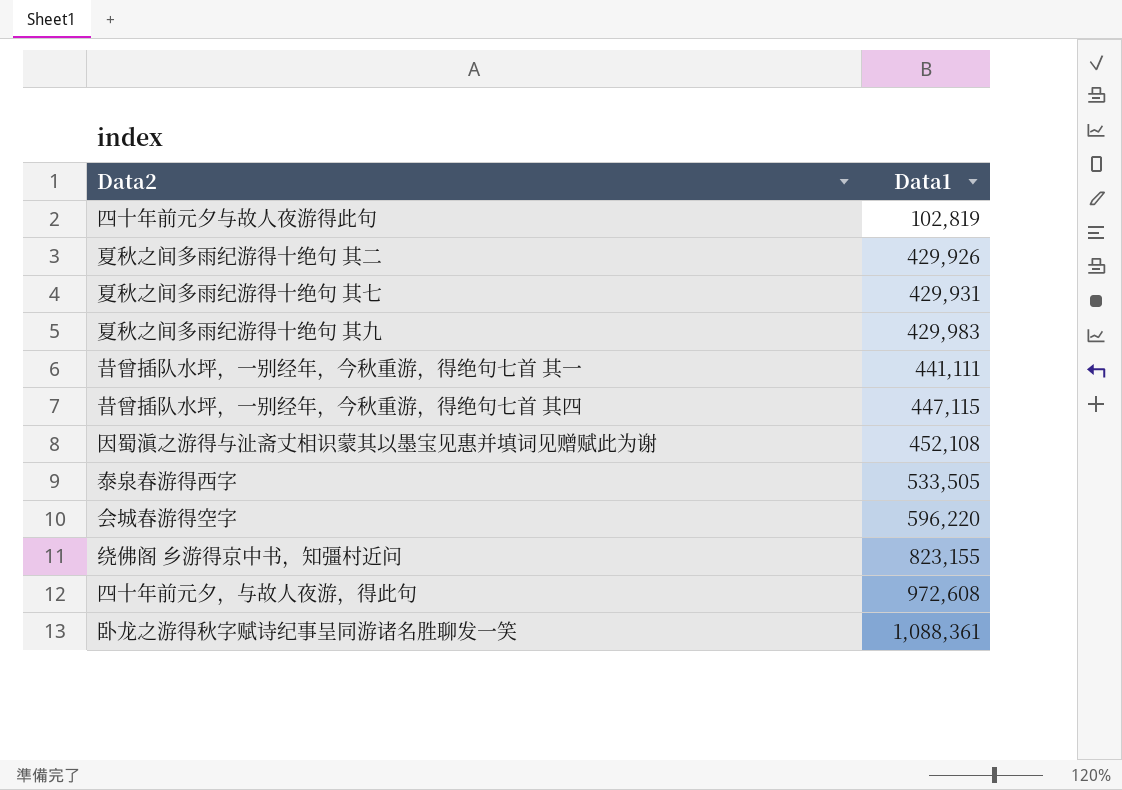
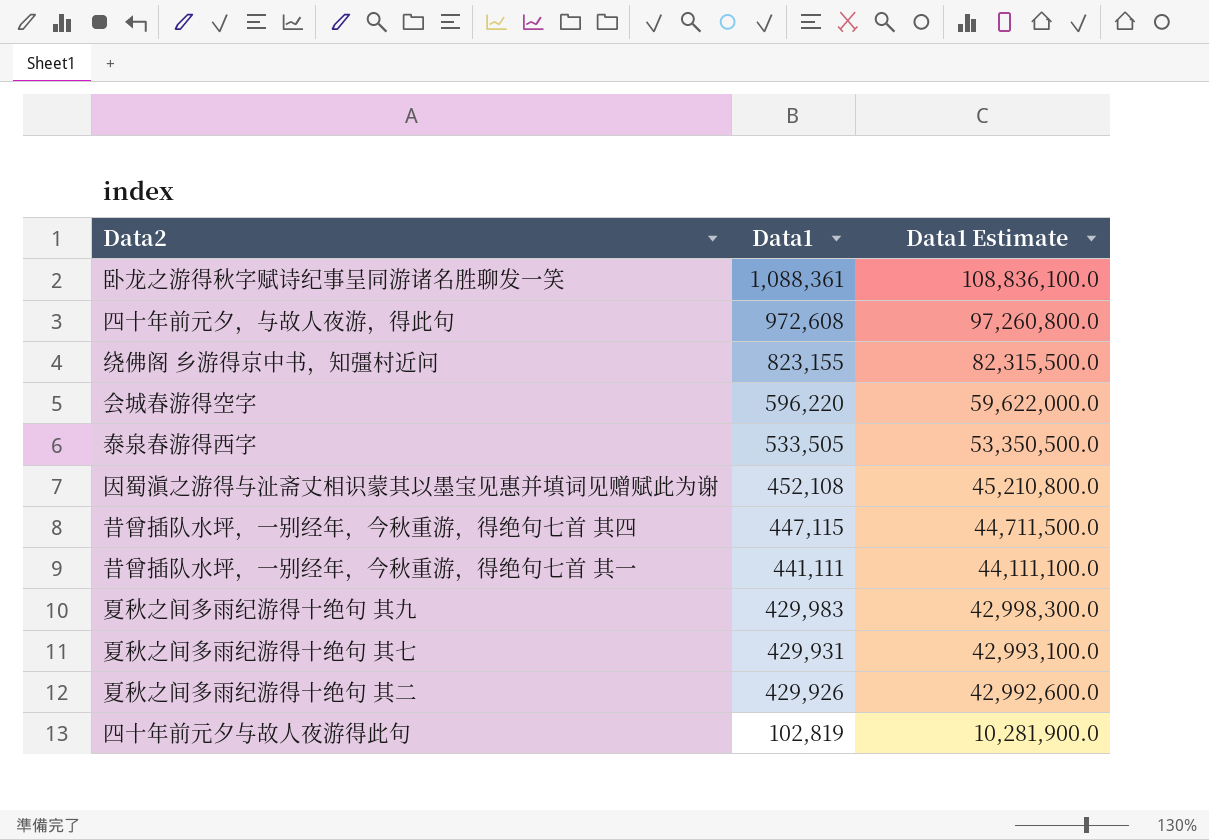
row order: Data1 ascending -> Data1 descending
column Data1 Estimate | formula: none -> [Data1] * 100

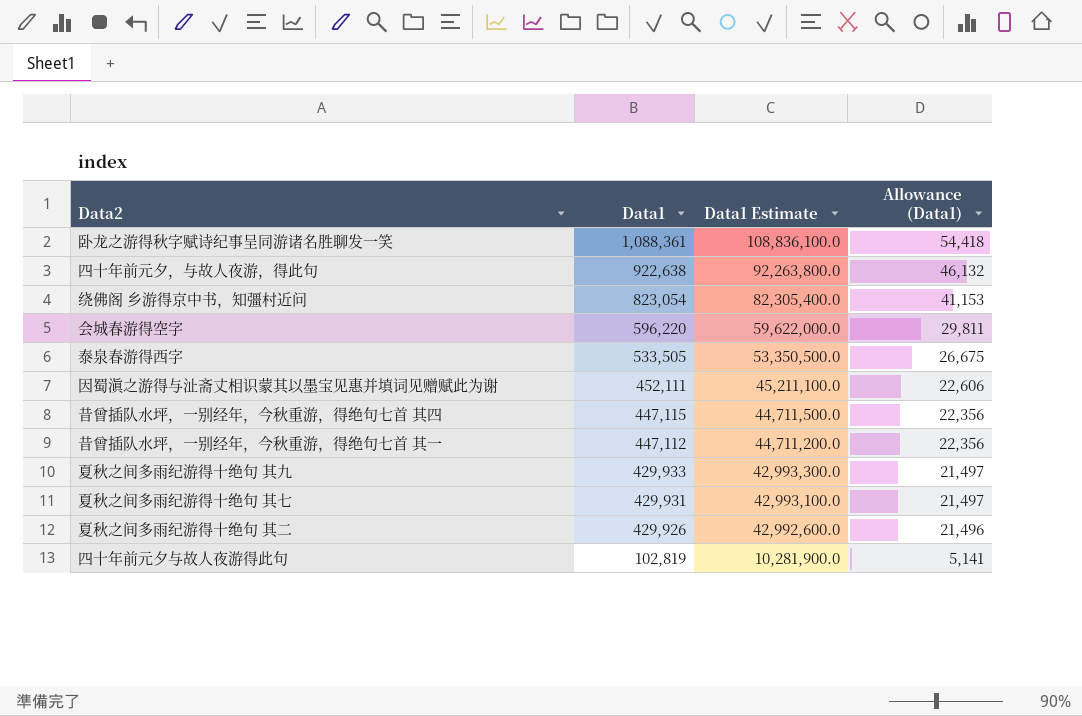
column Allowance (Data1) | formula: none -> [Data1] * 0.05
四十年前元夕，与故人夜游，得此句 | Data1: 972,608 -> 922,638
四十年前元夕，与故人夜游，得此句 | Data1 Estimate: 97,260,800.0 -> 92,263,800.0
绕佛阁 乡游得京中书，知彊村近问 | Data1: 823,155 -> 823,054
绕佛阁 乡游得京中书，知彊村近问 | Data1 Estimate: 82,315,500.0 -> 82,305,400.0
因蜀滇之游得与沚斋丈相识蒙其以墨宝见惠并填词见赠赋此为谢 | Data1: 452,108 -> 452,111
因蜀滇之游得与沚斋丈相识蒙其以墨宝见惠并填词见赠赋此为谢 | Data1 Estimate: 45,210,800.0 -> 45,211,100.0
昔曾插队水坪，一别经年，今秋重游，得绝句七首 其一 | Data1: 441,111 -> 447,112
昔曾插队水坪，一别经年，今秋重游，得绝句七首 其一 | Data1 Estimate: 44,111,100.0 -> 44,711,200.0
夏秋之间多雨纪游得十绝句 其九 | Data1: 429,983 -> 429,933
夏秋之间多雨纪游得十绝句 其九 | Data1 Estimate: 42,998,300.0 -> 42,993,300.0

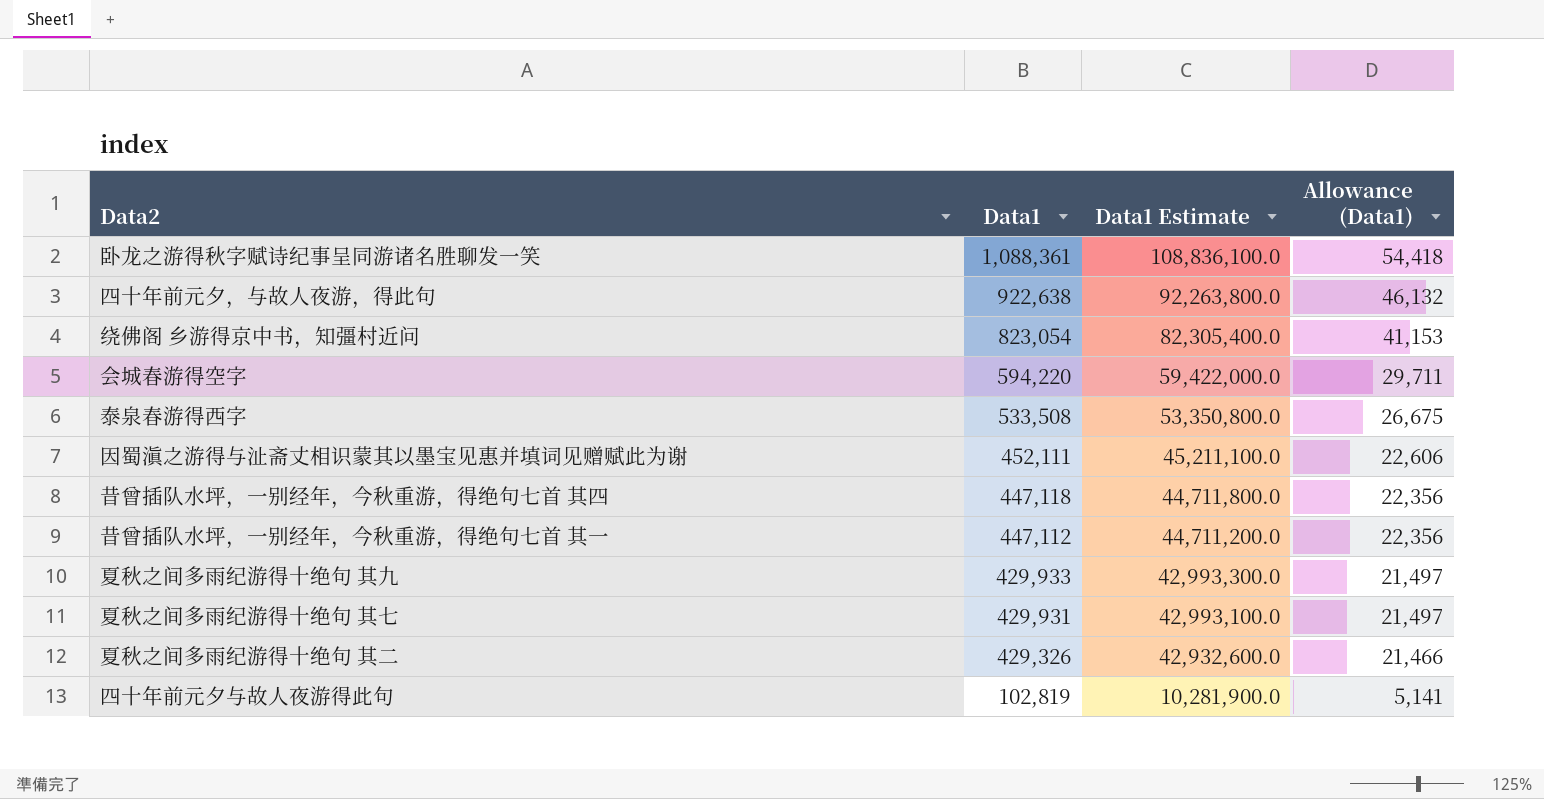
会城春游得空字 | Data1: 596,220 -> 594,220
会城春游得空字 | Data1 Estimate: 59,622,000.0 -> 59,422,000.0
会城春游得空字 | Allowance (Data1): 29,811 -> 29,711
泰泉春游得西字 | Data1: 533,505 -> 533,508
泰泉春游得西字 | Data1 Estimate: 53,350,500.0 -> 53,350,800.0
昔曾插队水坪，一别经年，今秋重游，得绝句七首 其四 | Data1: 447,115 -> 447,118
昔曾插队水坪，一别经年，今秋重游，得绝句七首 其四 | Data1 Estimate: 44,711,500.0 -> 44,711,800.0
夏秋之间多雨纪游得十绝句 其二 | Data1: 429,926 -> 429,326
夏秋之间多雨纪游得十绝句 其二 | Data1 Estimate: 42,992,600.0 -> 42,932,600.0
夏秋之间多雨纪游得十绝句 其二 | Allowance (Data1): 21,496 -> 21,466

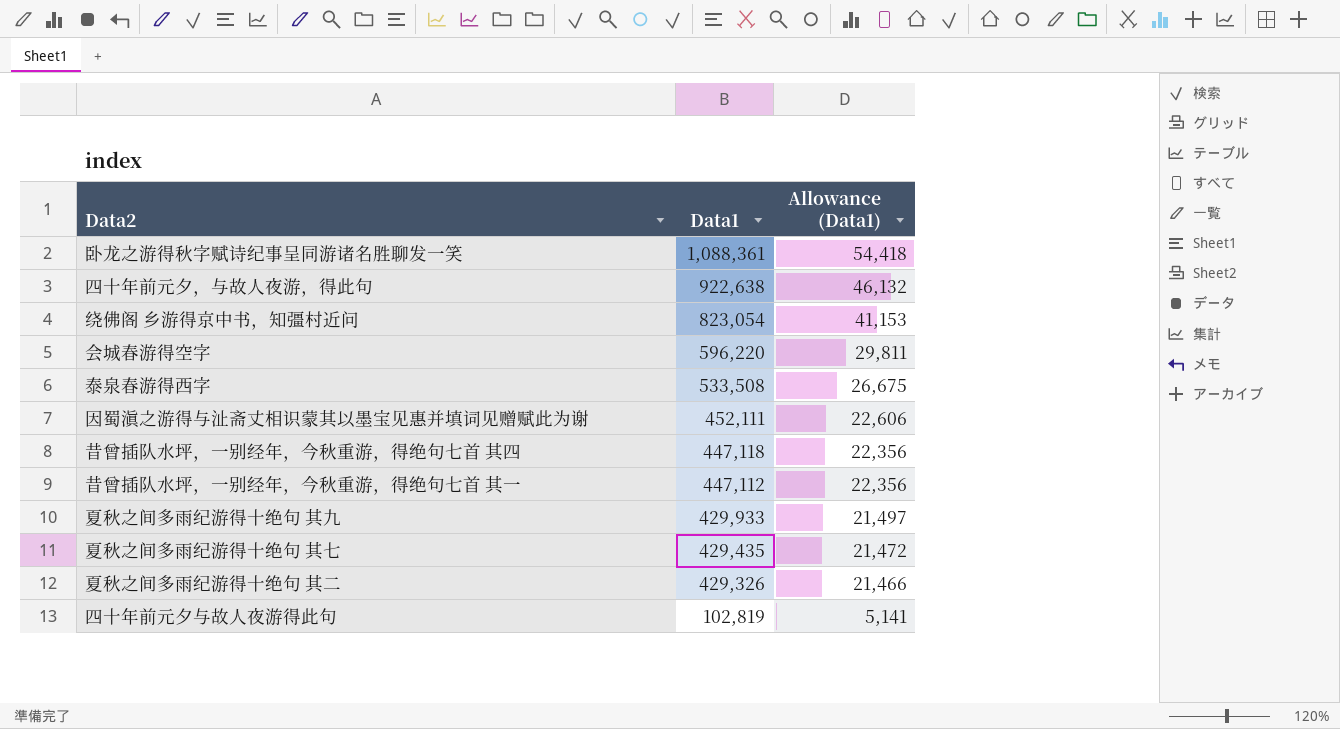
column Data1 Estimate | formula: [Data1] * 100 -> none
会城春游得空字 | Data1: 594,220 -> 596,220
会城春游得空字 | Allowance (Data1): 29,711 -> 29,811
夏秋之间多雨纪游得十绝句 其七 | Data1: 429,931 -> 429,435
夏秋之间多雨纪游得十绝句 其七 | Allowance (Data1): 21,497 -> 21,472

